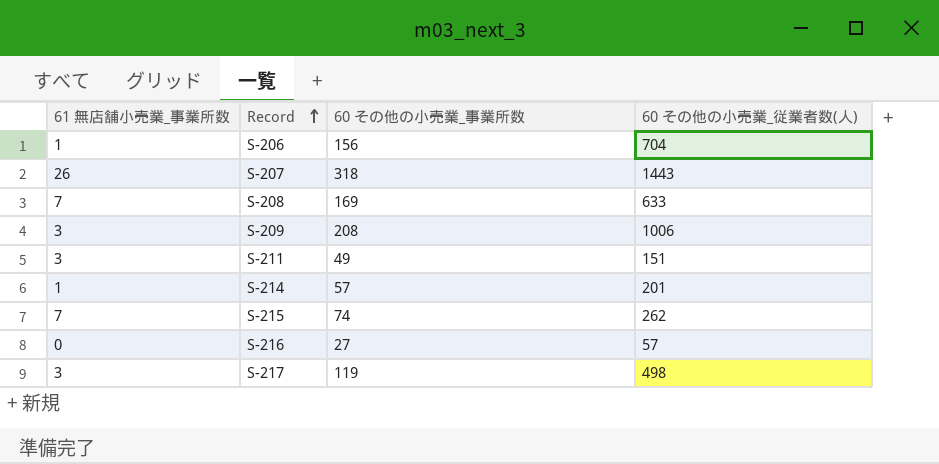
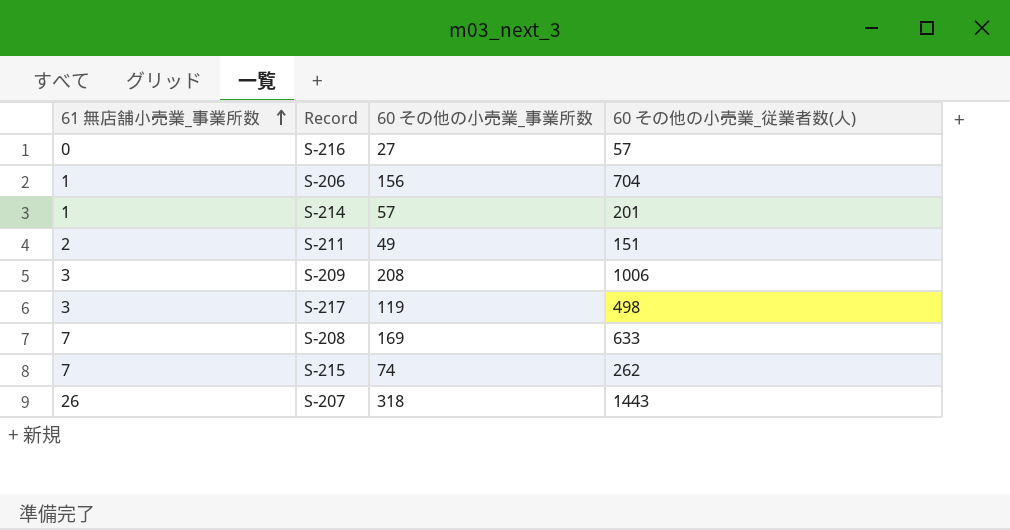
row order: Record ascending -> 61 無店舗小売業_事業所数 ascending
S-211 | 61 無店舗小売業_事業所数: 3 -> 2

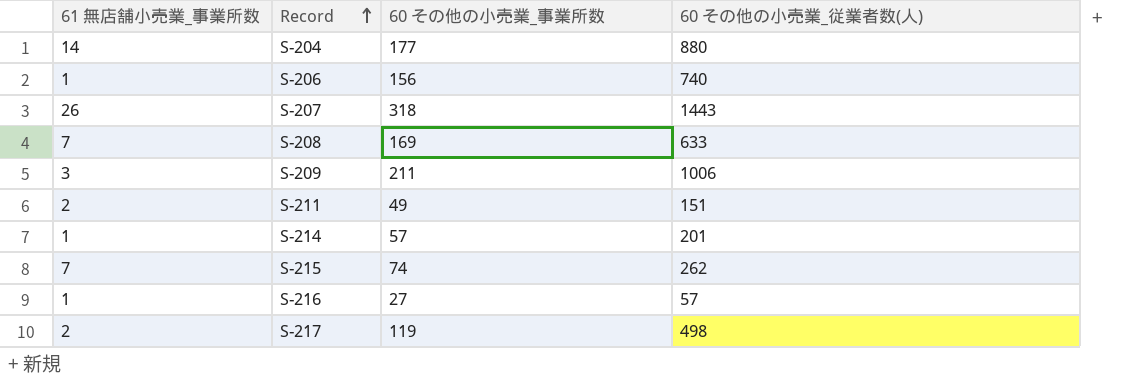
row order: 61 無店舗小売業_事業所数 ascending -> Record ascending
row S-204: none -> 14 | 177 | 880
S-206 | 60 その他の小売業_従業者数(人): 704 -> 740
S-209 | 60 その他の小売業_事業所数: 208 -> 211
S-216 | 61 無店舗小売業_事業所数: 0 -> 1
S-217 | 61 無店舗小売業_事業所数: 3 -> 2

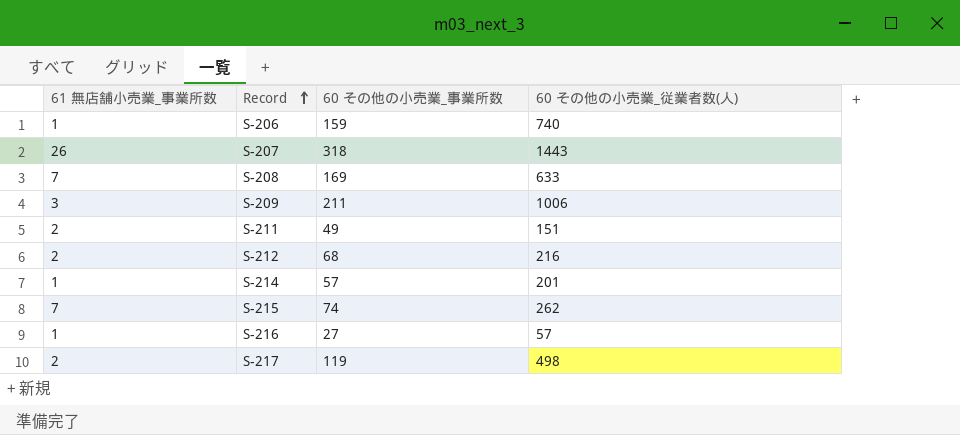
row S-204: 14 | 177 | 880 -> none
S-206 | 60 その他の小売業_事業所数: 156 -> 159
row S-212: none -> 2 | 68 | 216

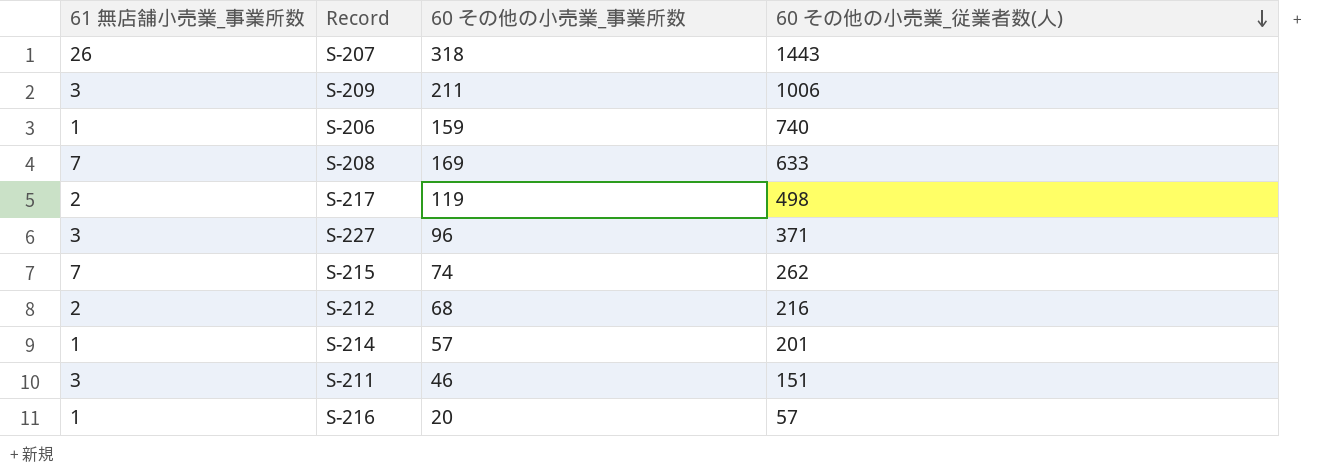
row order: Record ascending -> 60 その他の小売業_従業者数(人) descending
row S-227: none -> 3 | 96 | 371
S-211 | 61 無店舗小売業_事業所数: 2 -> 3
S-211 | 60 その他の小売業_事業所数: 49 -> 46
S-216 | 60 その他の小売業_事業所数: 27 -> 20

